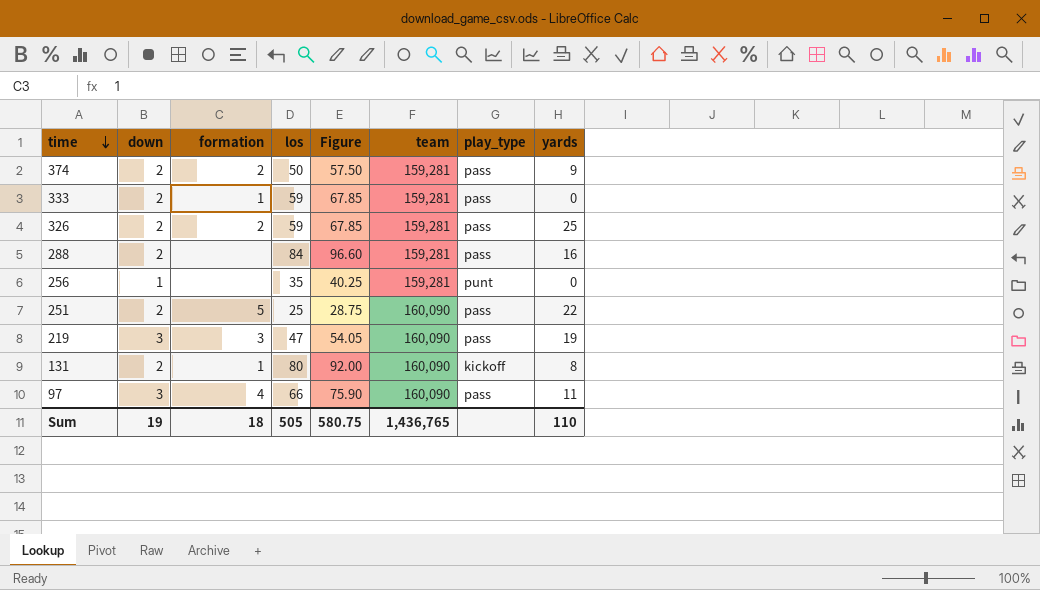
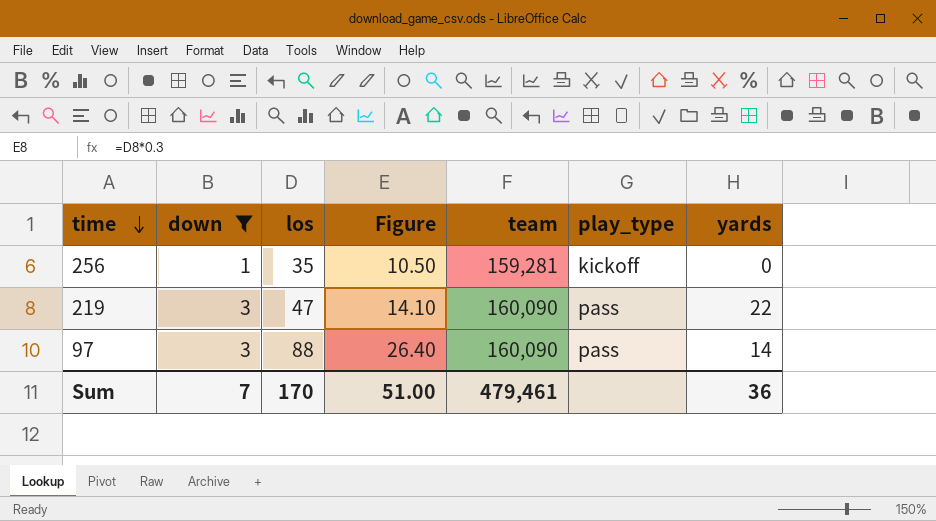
filter: none -> down != 2
column formation | position: 3 -> none
column Figure | formula: [los] * 1.15 -> [los] * 0.3
256 | play_type: punt -> kickoff
219 | yards: 19 -> 22
97 | los: 66 -> 88
97 | yards: 11 -> 14
Sum | down: 19 -> 7
Sum | los: 505 -> 170
Sum | Figure: 580.75 -> 51.00
Sum | team: 1,436,765 -> 479,461
Sum | yards: 110 -> 36

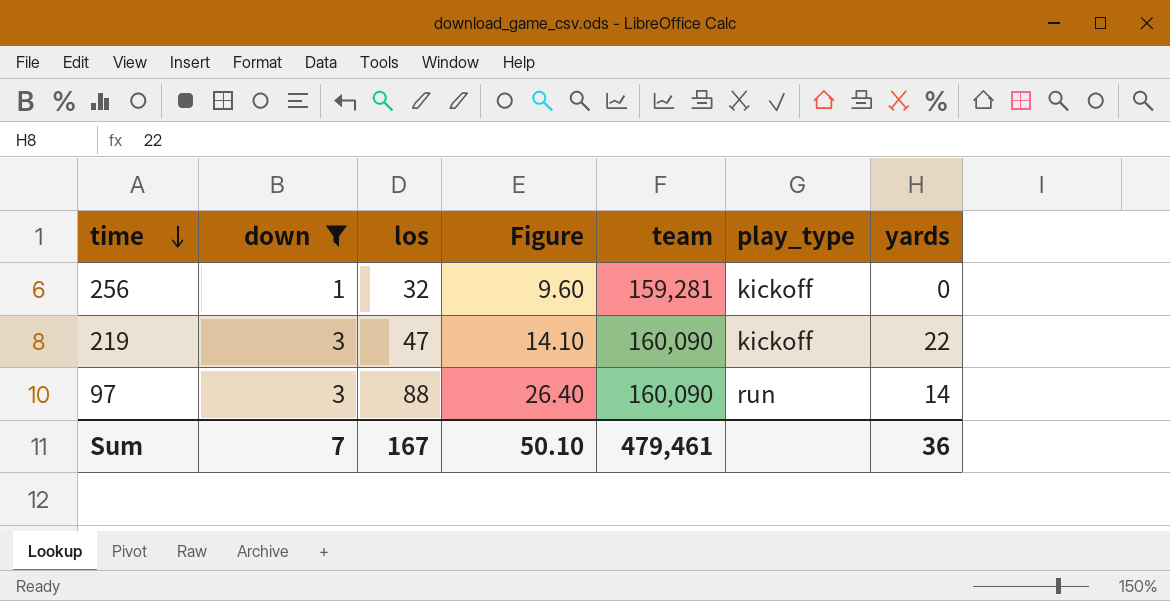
256 | los: 35 -> 32
256 | Figure: 10.50 -> 9.60
219 | play_type: pass -> kickoff
97 | play_type: pass -> run
Sum | los: 170 -> 167
Sum | Figure: 51.00 -> 50.10

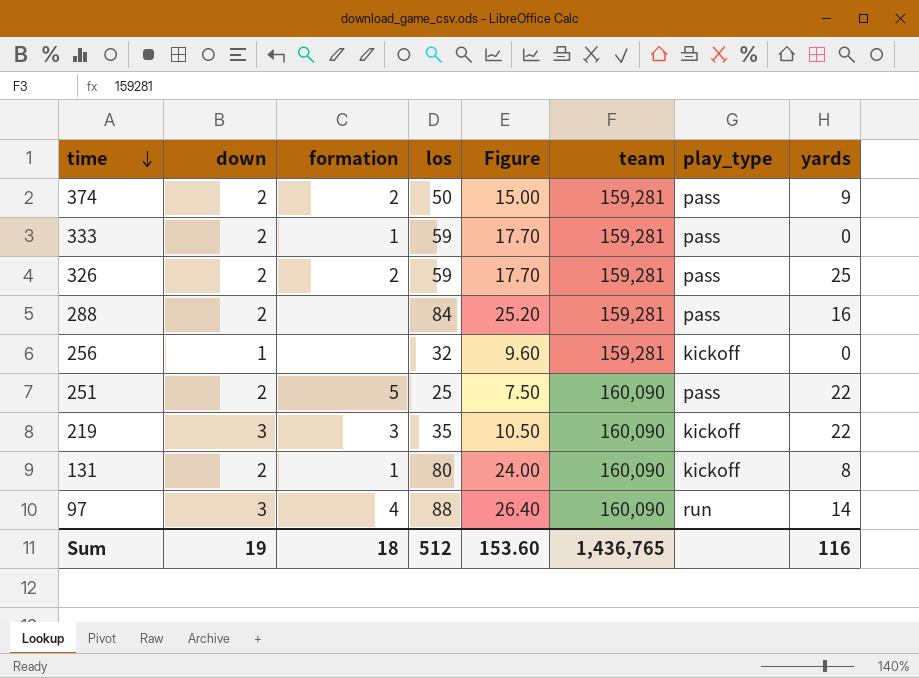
filter: down != 2 -> none
column formation | position: none -> 3
219 | los: 47 -> 35
219 | Figure: 14.10 -> 10.50
Sum | down: 7 -> 19
Sum | los: 167 -> 512
Sum | Figure: 50.10 -> 153.60
Sum | team: 479,461 -> 1,436,765
Sum | yards: 36 -> 116

